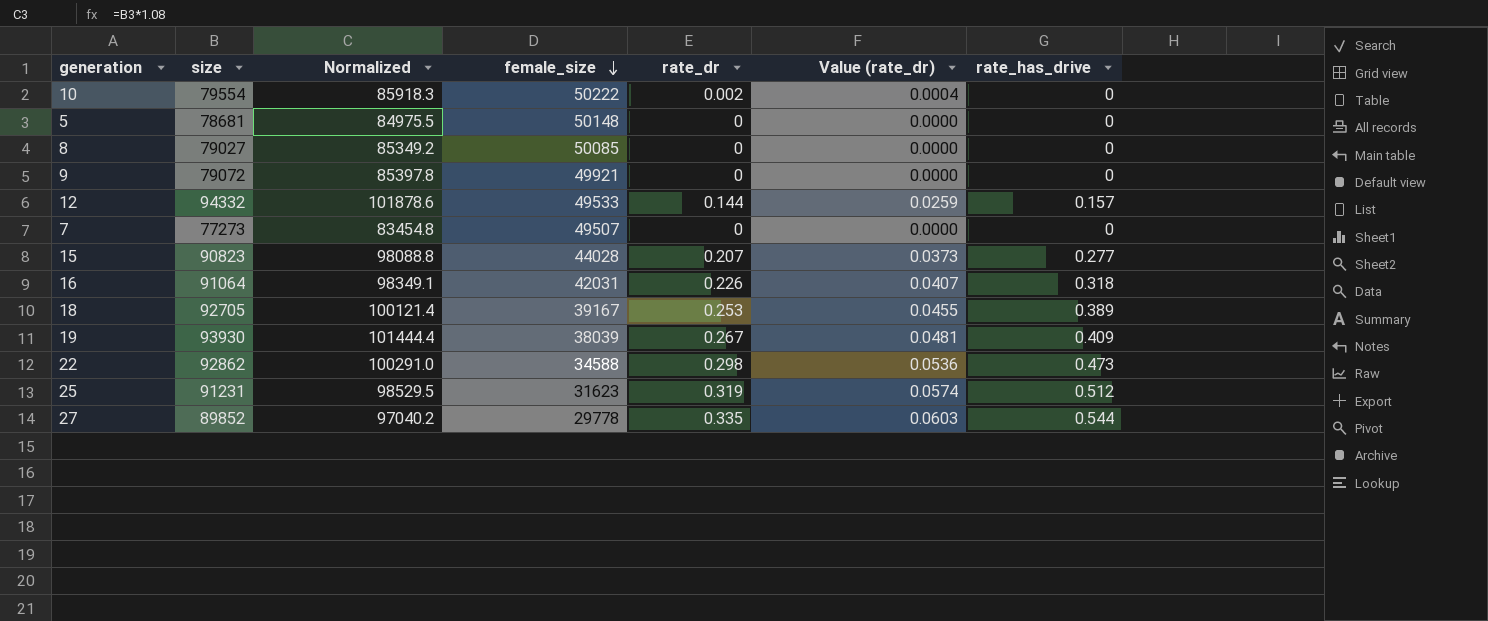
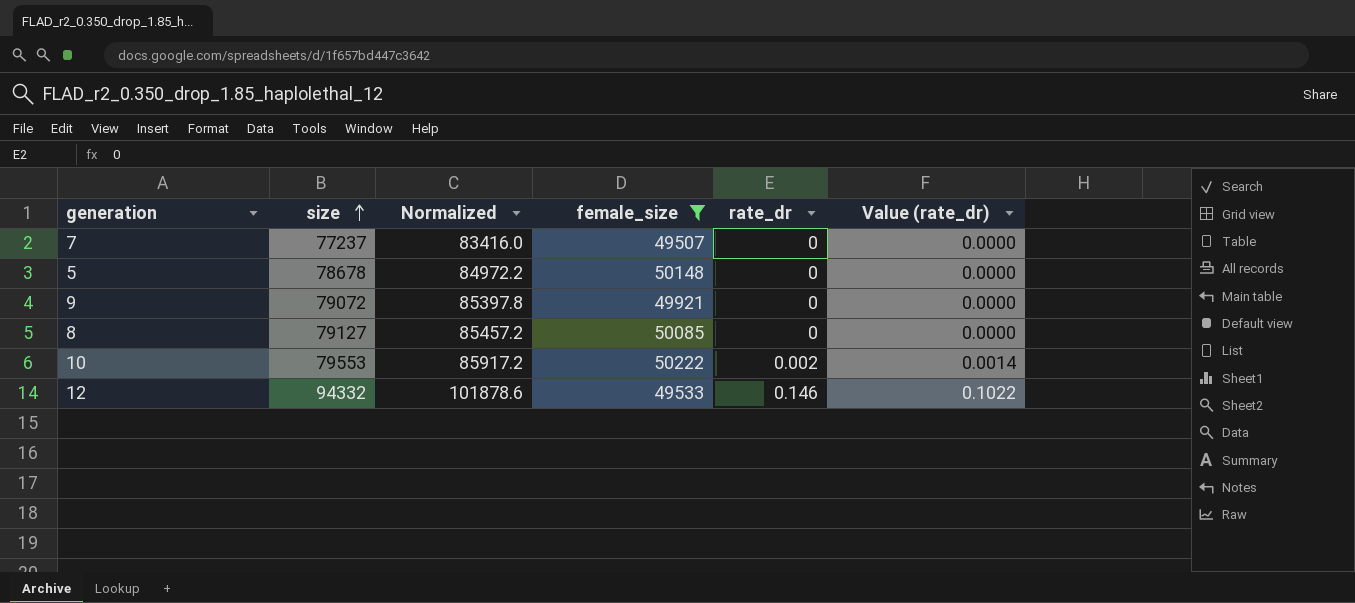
filter: none -> female_size >= 49507
row order: female_size descending -> size ascending
column rate_has_drive | position: 7 -> none
column Value (rate_dr) | formula: [rate_dr] * 0.18 -> [rate_dr] * 0.7
7 | size: 77273 -> 77237
7 | Normalized: 83454.8 -> 83416.0
5 | size: 78681 -> 78678
5 | Normalized: 84975.5 -> 84972.2
8 | size: 79027 -> 79127
8 | Normalized: 85349.2 -> 85457.2
10 | size: 79554 -> 79553
10 | Normalized: 85918.3 -> 85917.2
12 | rate_dr: 0.144 -> 0.146

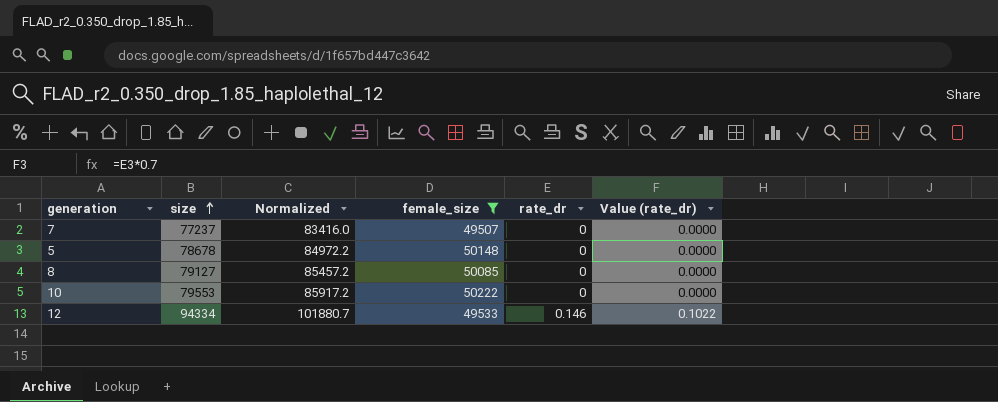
row 9: 79072 | 85397.8 | 49921 | 0 | 0.0000 -> none
10 | rate_dr: 0.002 -> 0
10 | Value (rate_dr): 0.0014 -> 0.0000
12 | size: 94332 -> 94334
12 | Normalized: 101878.6 -> 101880.7

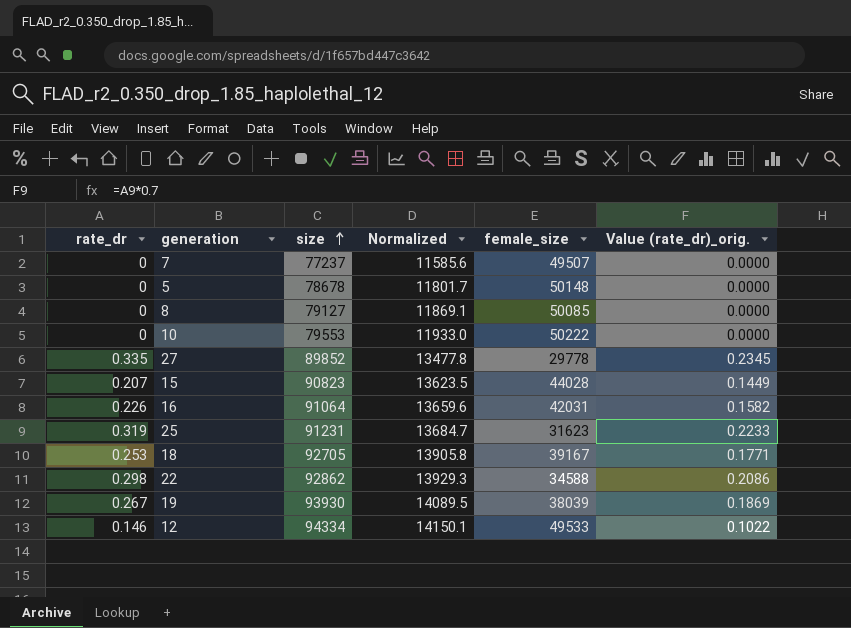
filter: female_size >= 49507 -> none
column rate_dr | position: 5 -> 1
column Normalized | formula: [size] * 1.08 -> [size] * 0.15
column name: Value (rate_dr) -> Value (rate_dr)_orig.

